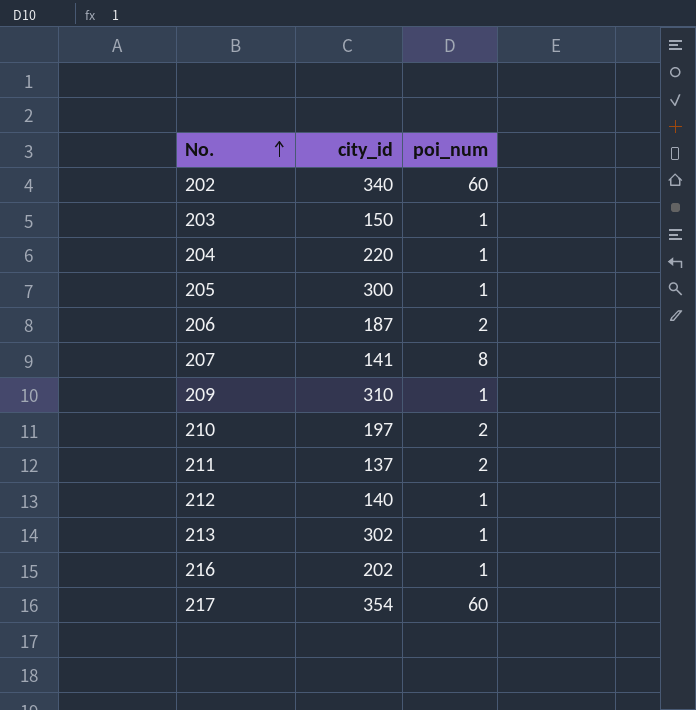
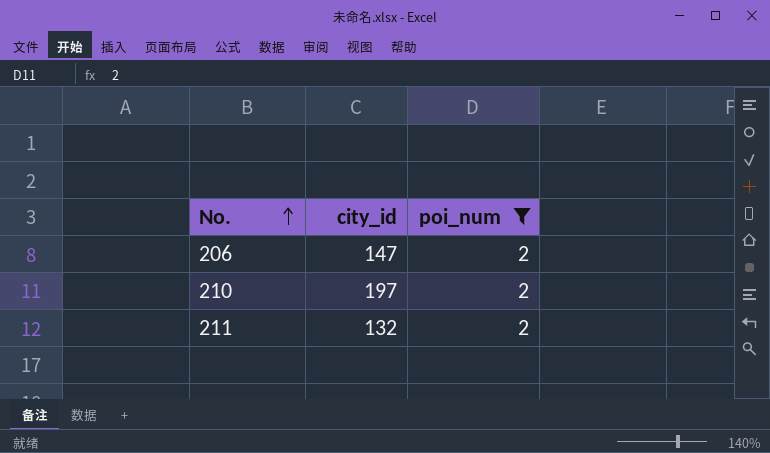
filter: none -> poi_num = 2
206 | city_id: 187 -> 147
211 | city_id: 137 -> 132

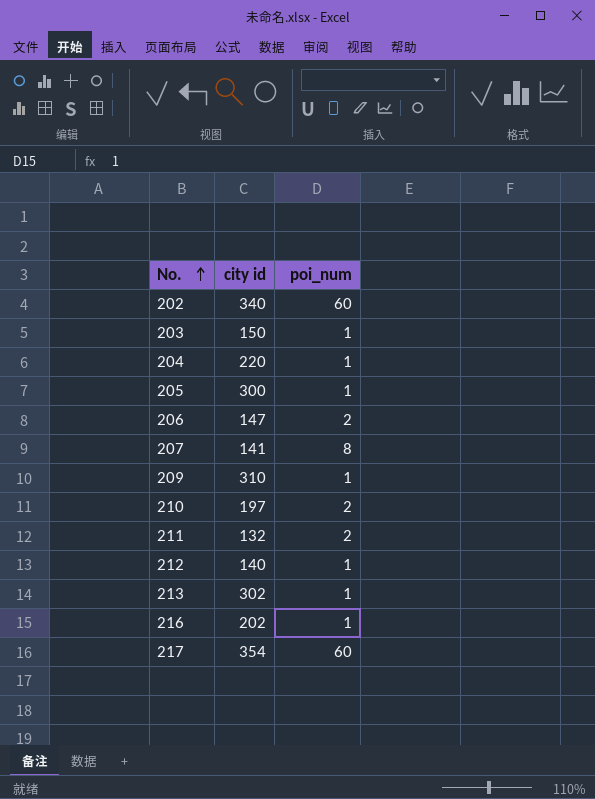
filter: poi_num = 2 -> none
column name: city_id -> city id

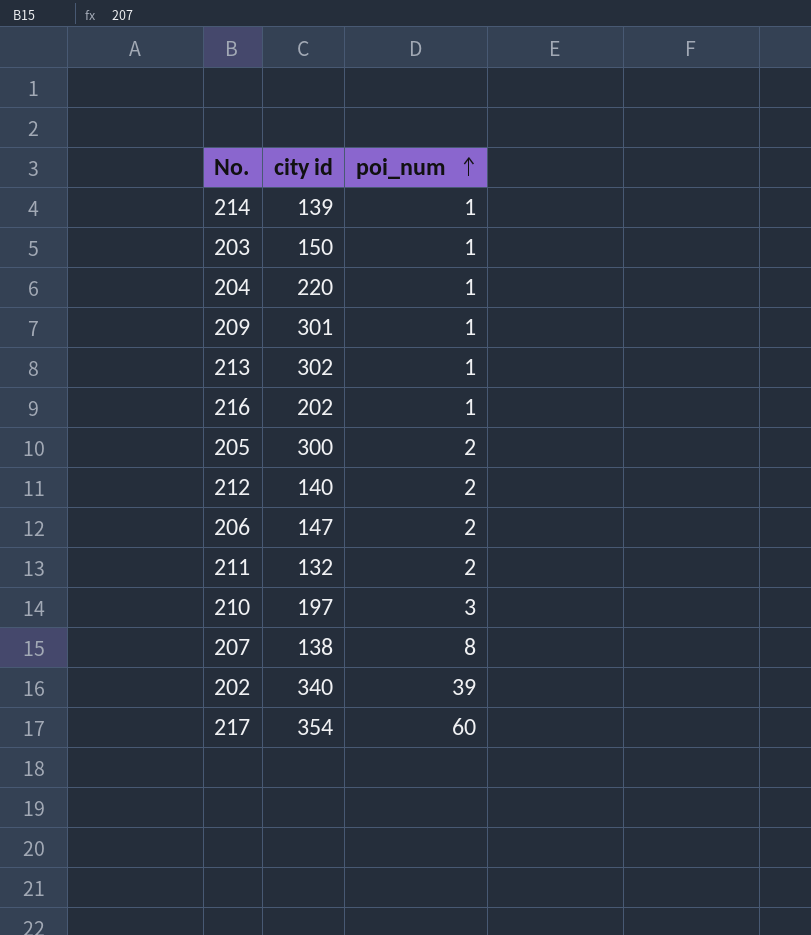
row order: No. ascending -> poi_num ascending
row 214: none -> 139 | 1
209 | city id: 310 -> 301
205 | poi_num: 1 -> 2
212 | poi_num: 1 -> 2
210 | poi_num: 2 -> 3
207 | city id: 141 -> 138
202 | poi_num: 60 -> 39

